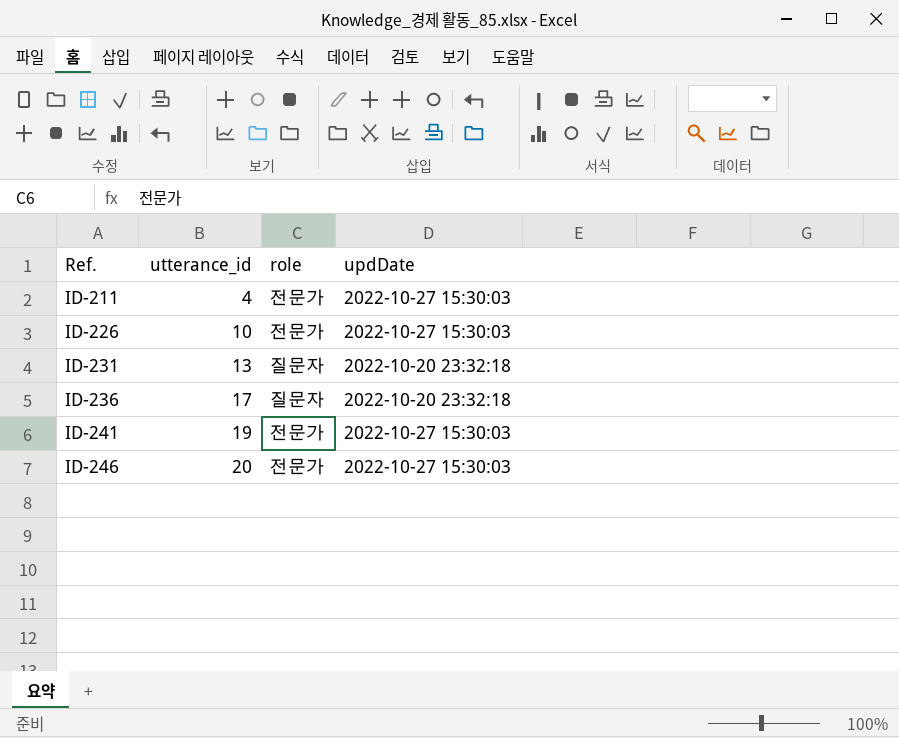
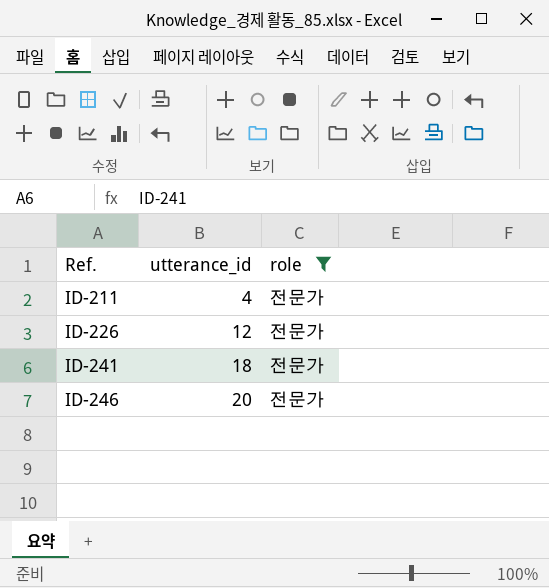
filter: none -> role = 전문가
column updDate | position: 4 -> none
ID-226 | utterance_id: 10 -> 12
ID-241 | utterance_id: 19 -> 18

